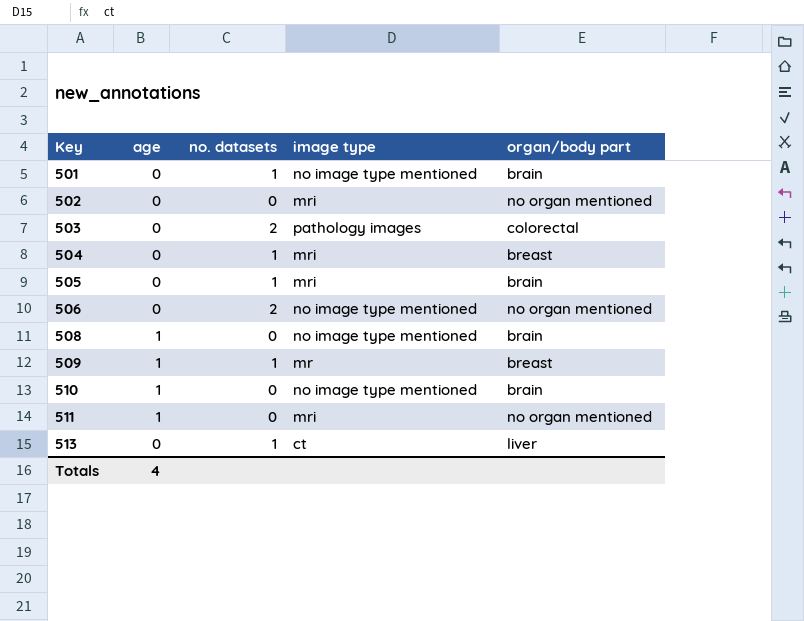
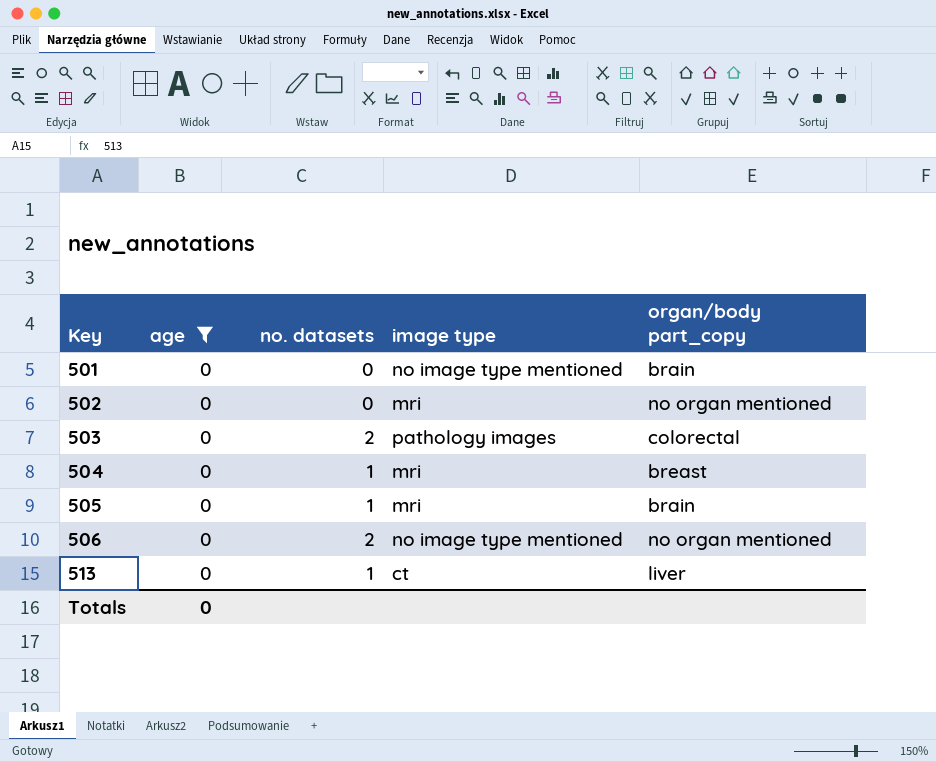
filter: none -> age = 0
column name: organ/body part -> organ/body part_copy
501 | no. datasets: 1 -> 0
Totals | age: 4 -> 0

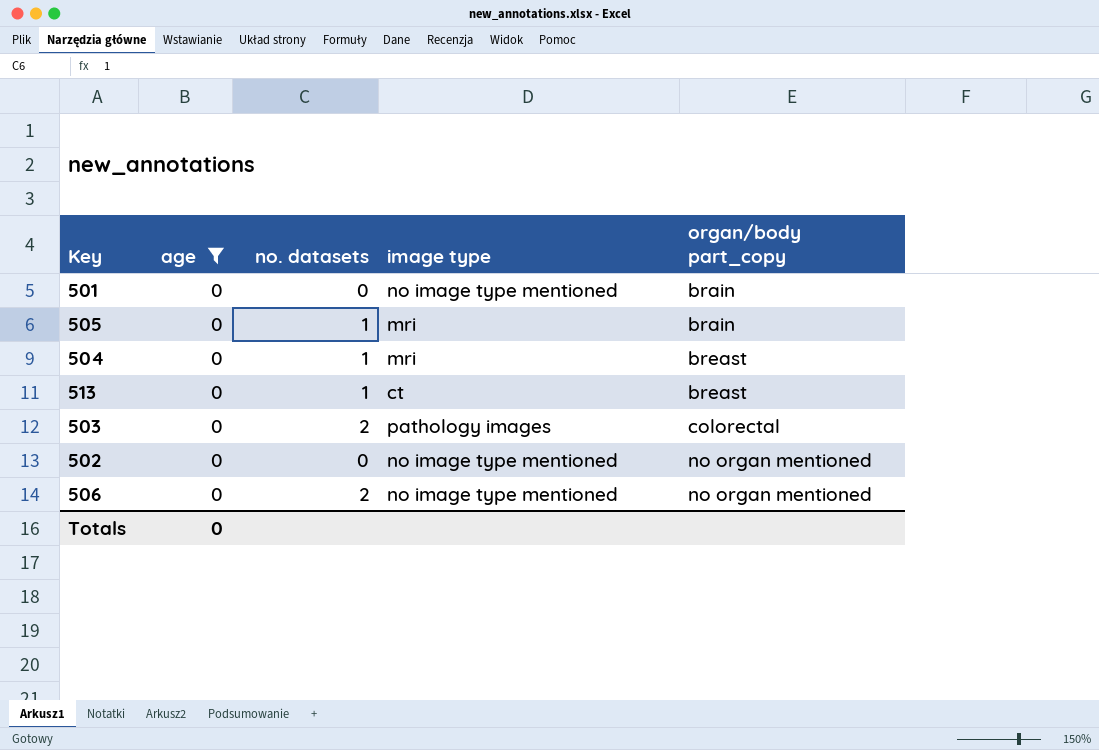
row order: Key ascending -> organ/body part_copy ascending
513 | organ/body part_copy: liver -> breast
502 | image type: mri -> no image type mentioned

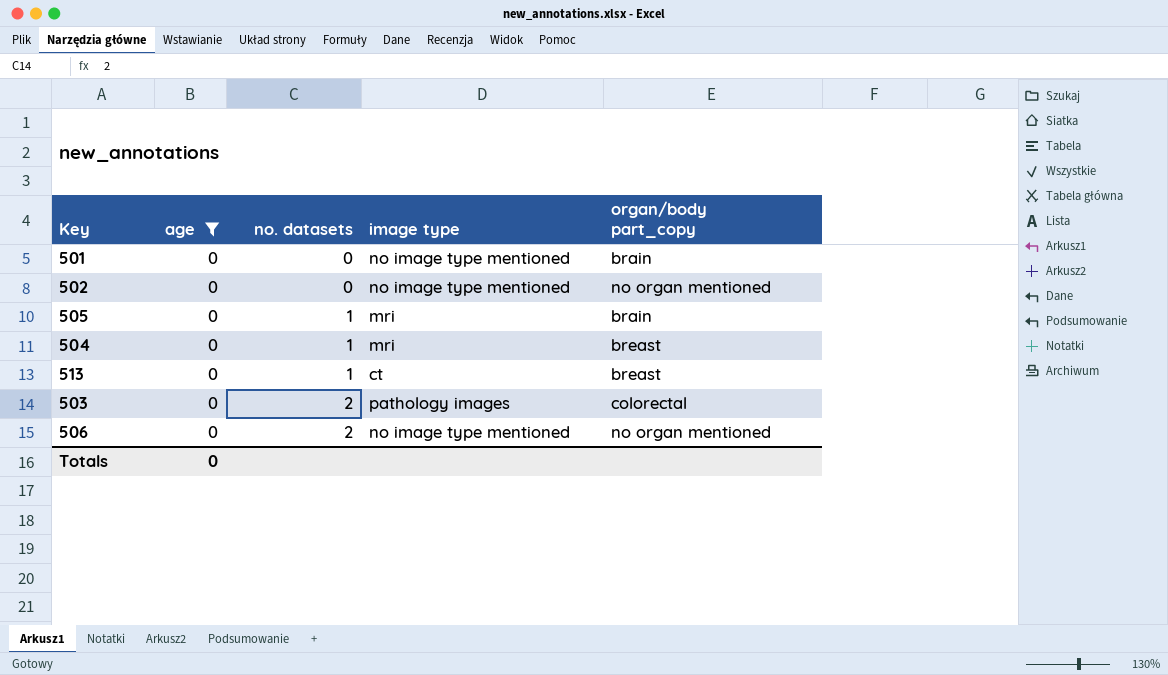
row order: organ/body part_copy ascending -> no. datasets ascending

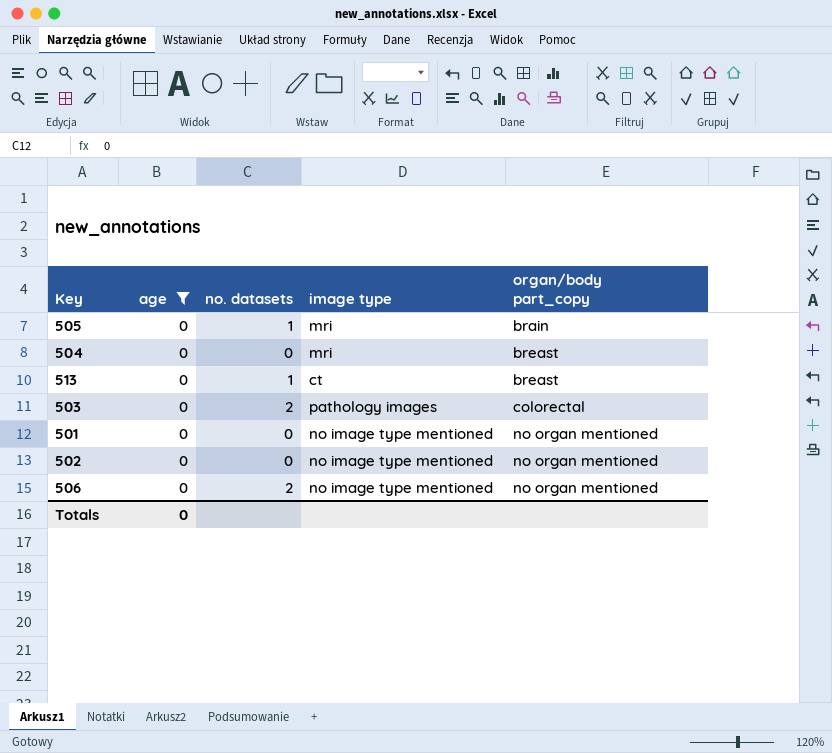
row order: no. datasets ascending -> organ/body part_copy ascending
504 | no. datasets: 1 -> 0
501 | organ/body part_copy: brain -> no organ mentioned

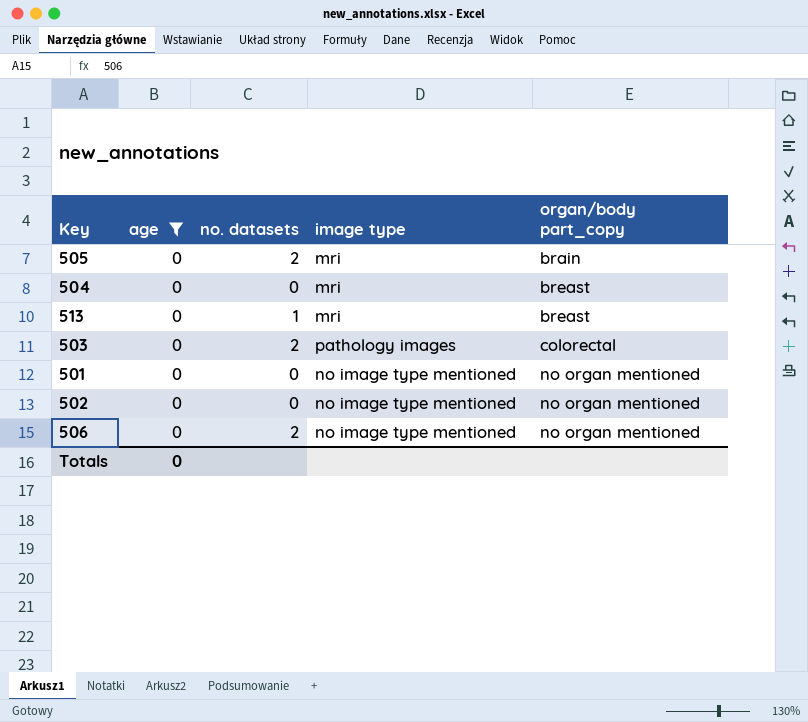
505 | no. datasets: 1 -> 2
513 | image type: ct -> mri

